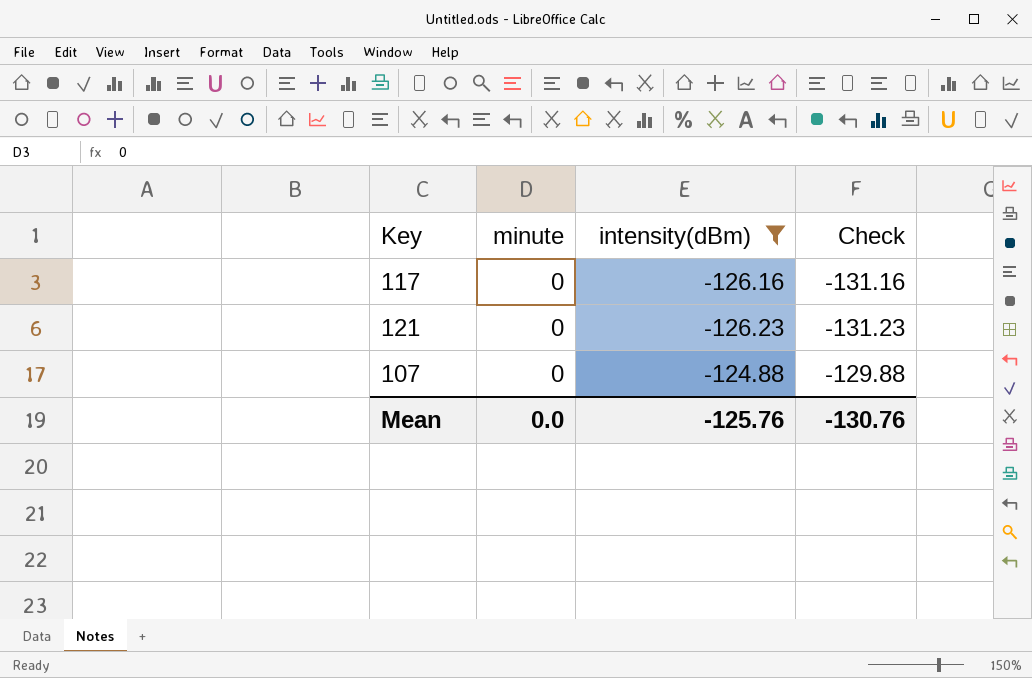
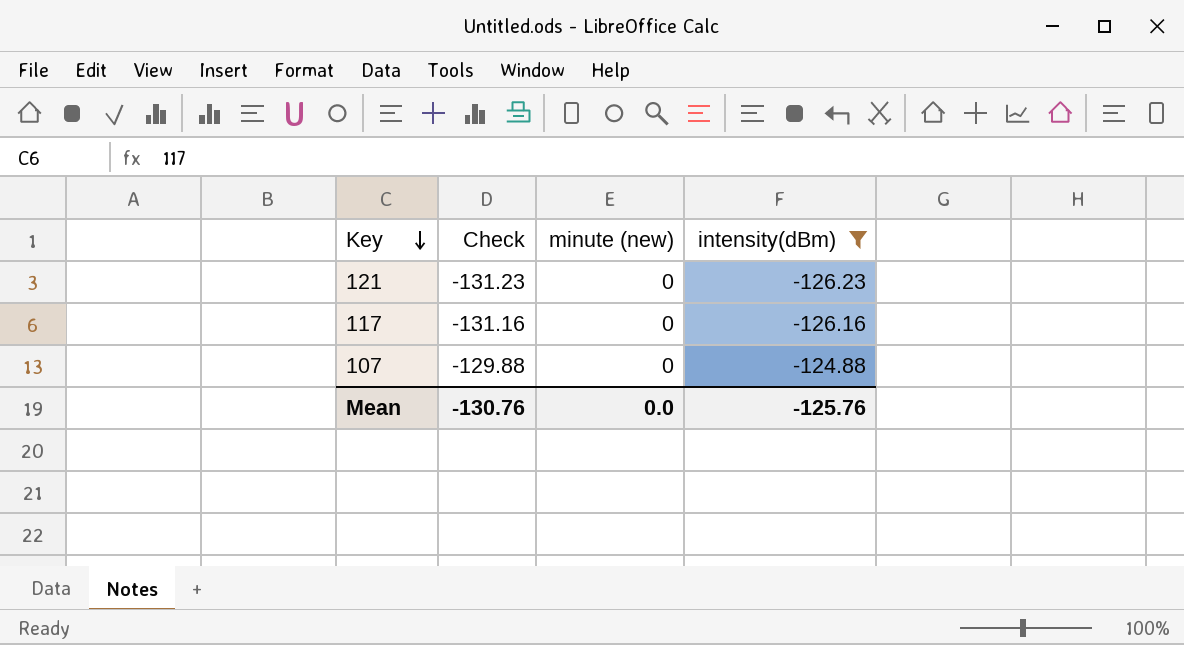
row order: none -> Key descending
column Check | position: 4 -> 2
column name: minute -> minute (new)

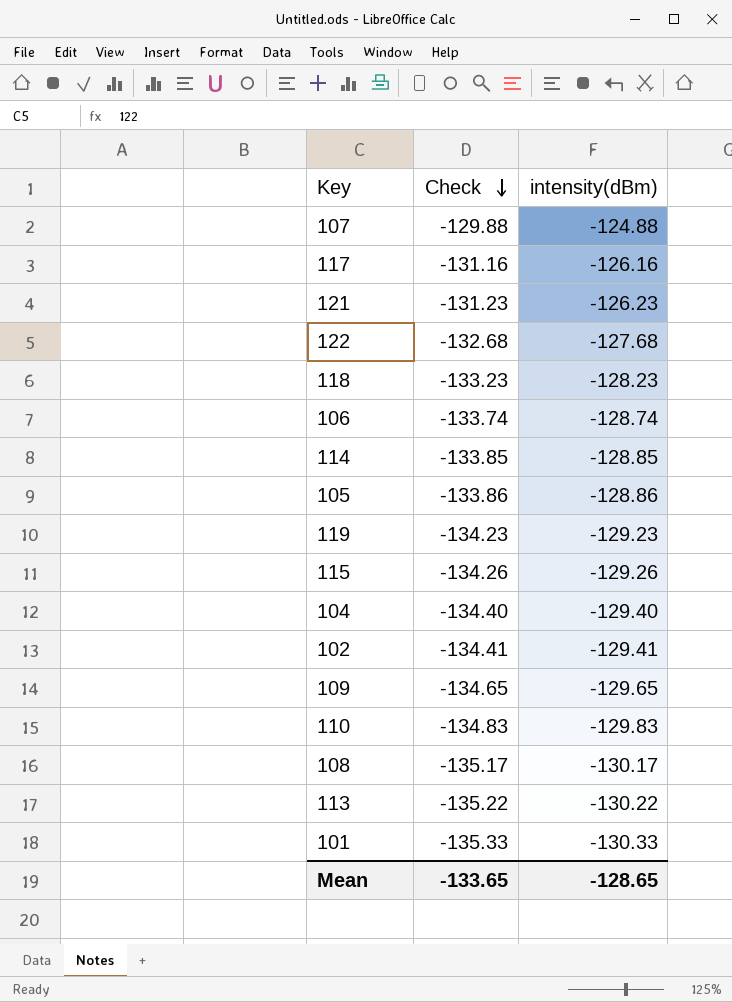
filter: intensity(dBm) >= -126.23 -> none
row order: Key descending -> Check descending
column minute (new) | position: 3 -> none
Mean | Check: -130.76 -> -133.65
Mean | intensity(dBm): -125.76 -> -128.65

